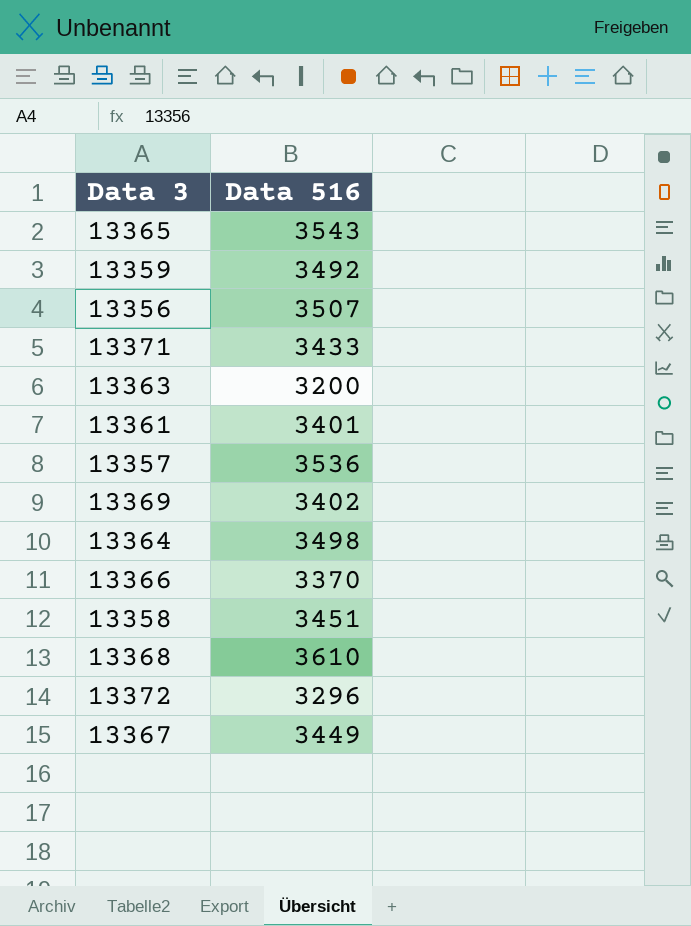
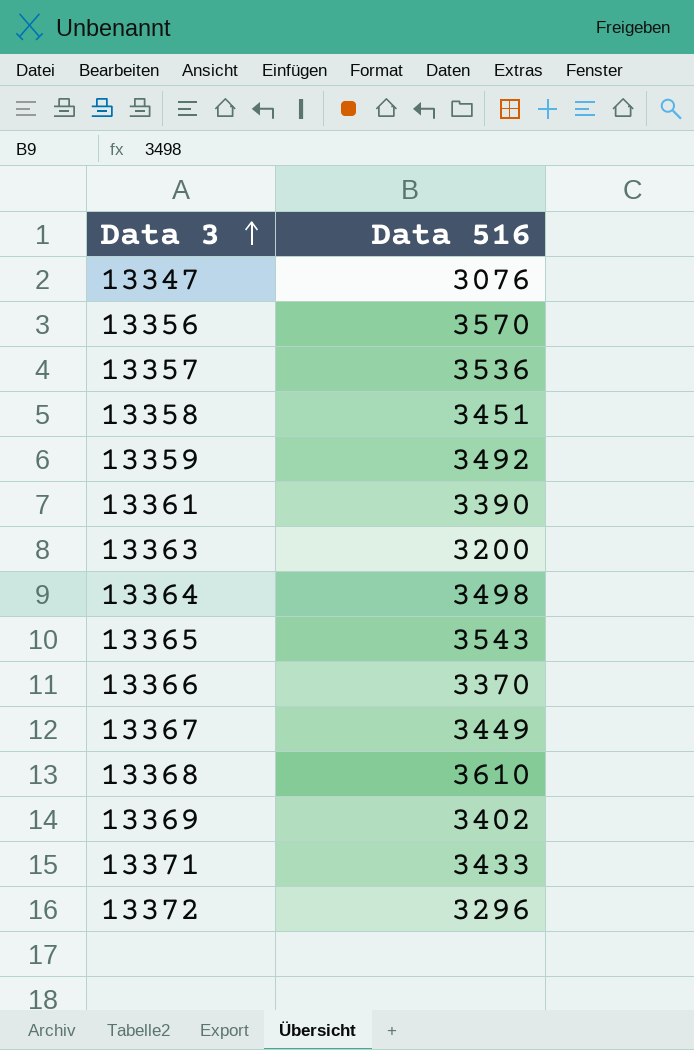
row order: none -> Data 3 ascending
row 13347: none -> 3076
13356 | Data 516: 3507 -> 3570
13361 | Data 516: 3401 -> 3390

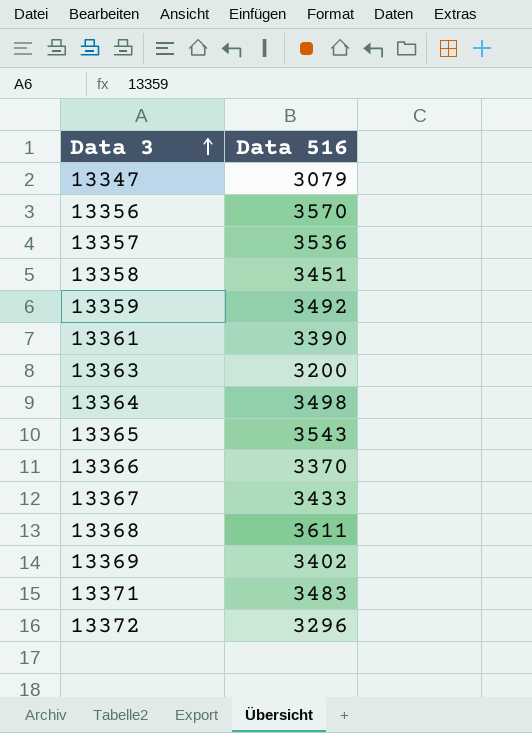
13347 | Data 516: 3076 -> 3079
13367 | Data 516: 3449 -> 3433
13368 | Data 516: 3610 -> 3611
13371 | Data 516: 3433 -> 3483

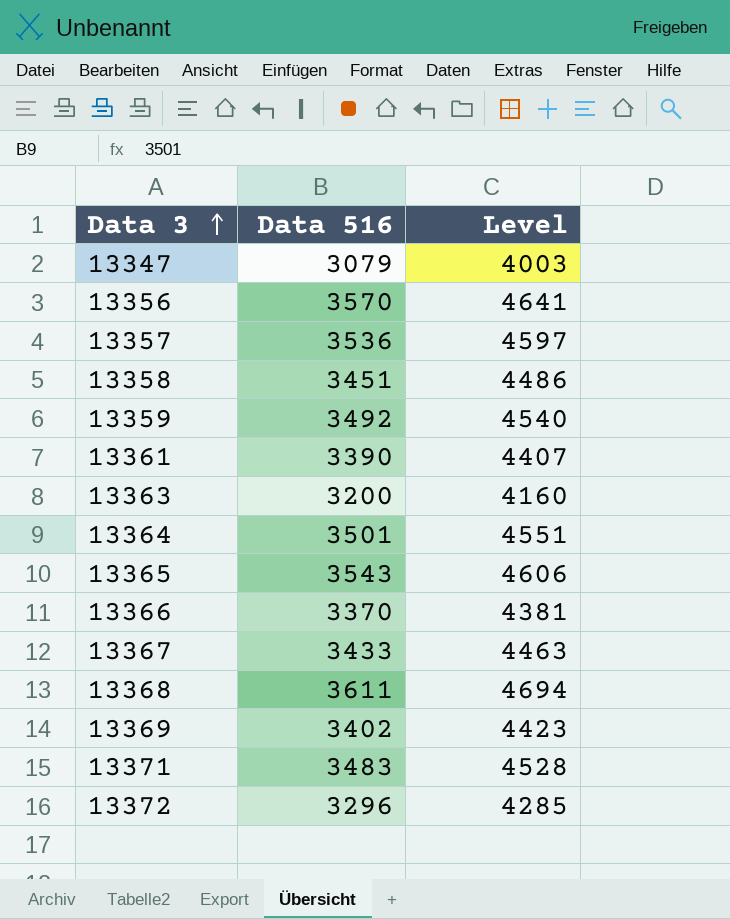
column Level | formula: none -> [Data 516] * 1.3
13364 | Data 516: 3498 -> 3501

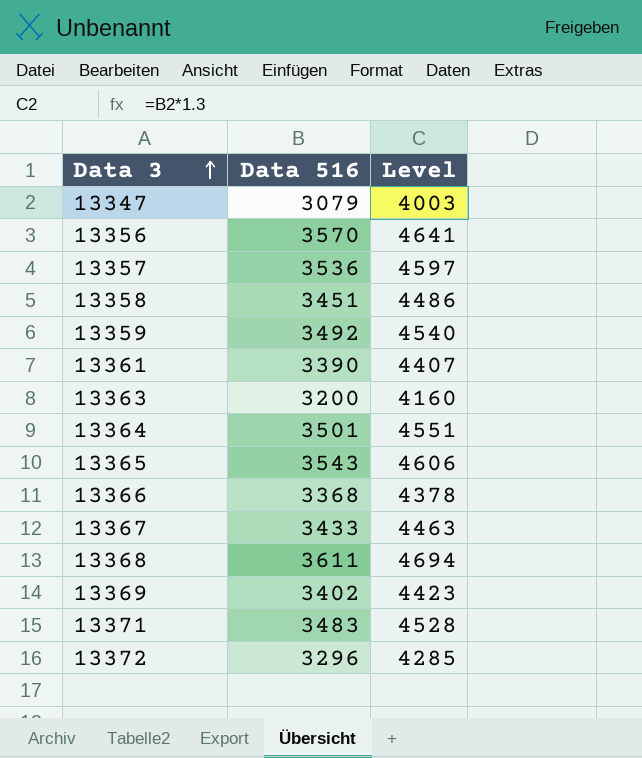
13366 | Data 516: 3370 -> 3368
13366 | Level: 4381 -> 4378

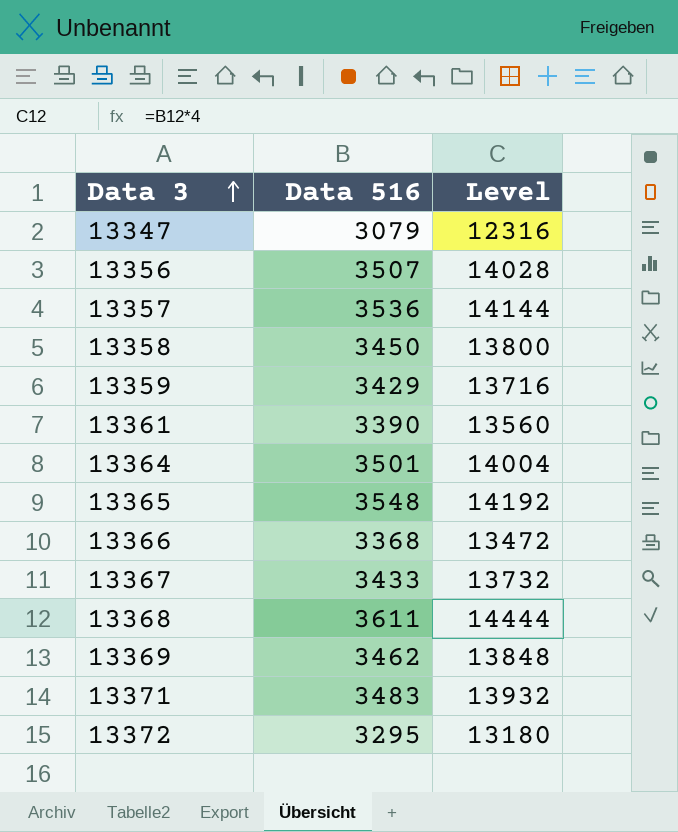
column Level | formula: [Data 516] * 1.3 -> [Data 516] * 4
row 13363: 3200 | 4160 -> none
13356 | Data 516: 3570 -> 3507
13358 | Data 516: 3451 -> 3450
13359 | Data 516: 3492 -> 3429
13365 | Data 516: 3543 -> 3548
13369 | Data 516: 3402 -> 3462
13372 | Data 516: 3296 -> 3295

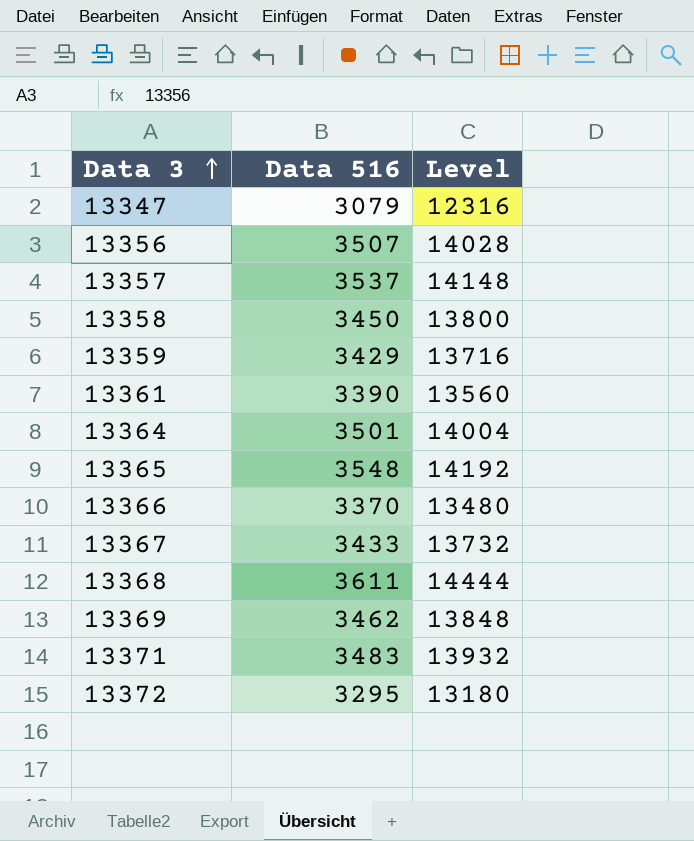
13357 | Data 516: 3536 -> 3537
13357 | Level: 14144 -> 14148
13366 | Data 516: 3368 -> 3370
13366 | Level: 13472 -> 13480

